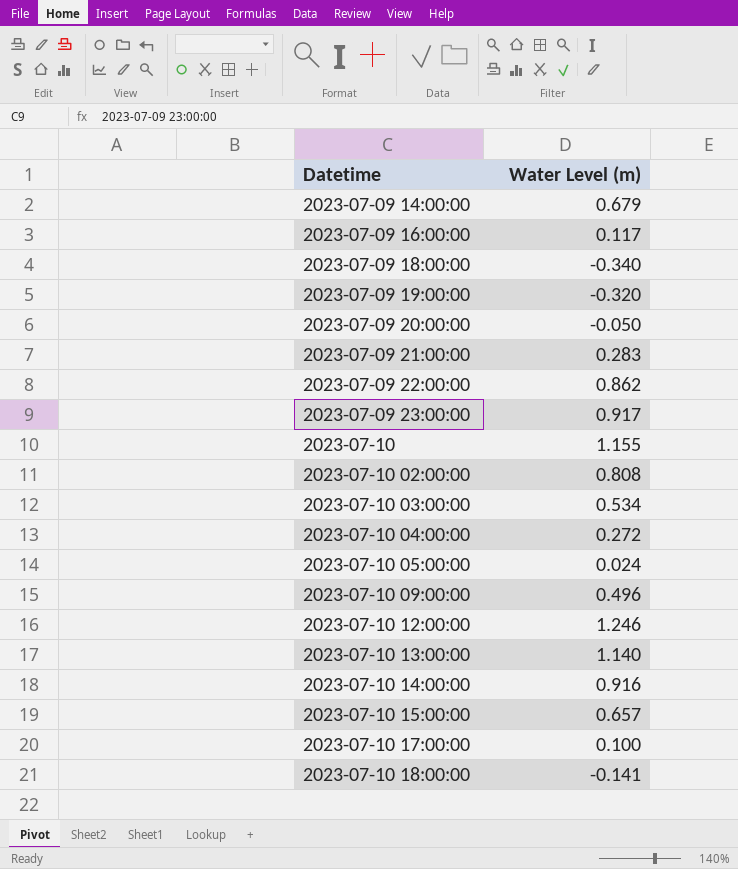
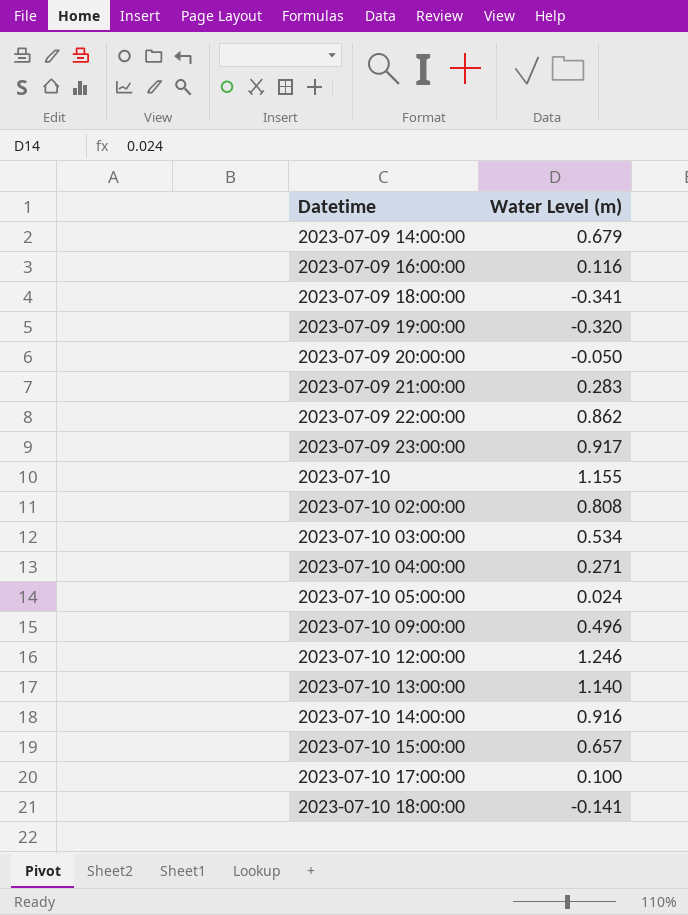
2023-07-09 16:00:00 | Water Level (m): 0.117 -> 0.116
2023-07-09 18:00:00 | Water Level (m): -0.340 -> -0.341
2023-07-10 04:00:00 | Water Level (m): 0.272 -> 0.271

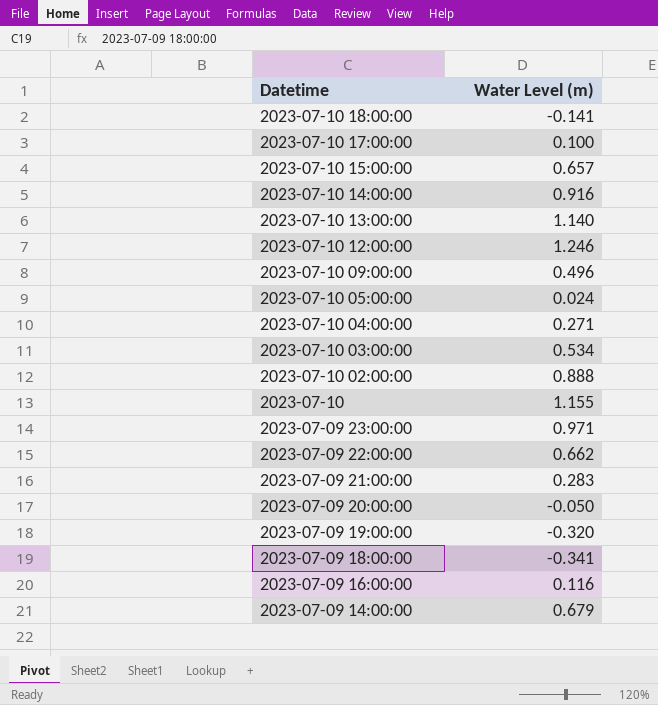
row order: Datetime ascending -> Datetime descending
2023-07-10 02:00:00 | Water Level (m): 0.808 -> 0.888
2023-07-09 23:00:00 | Water Level (m): 0.917 -> 0.971
2023-07-09 22:00:00 | Water Level (m): 0.862 -> 0.662

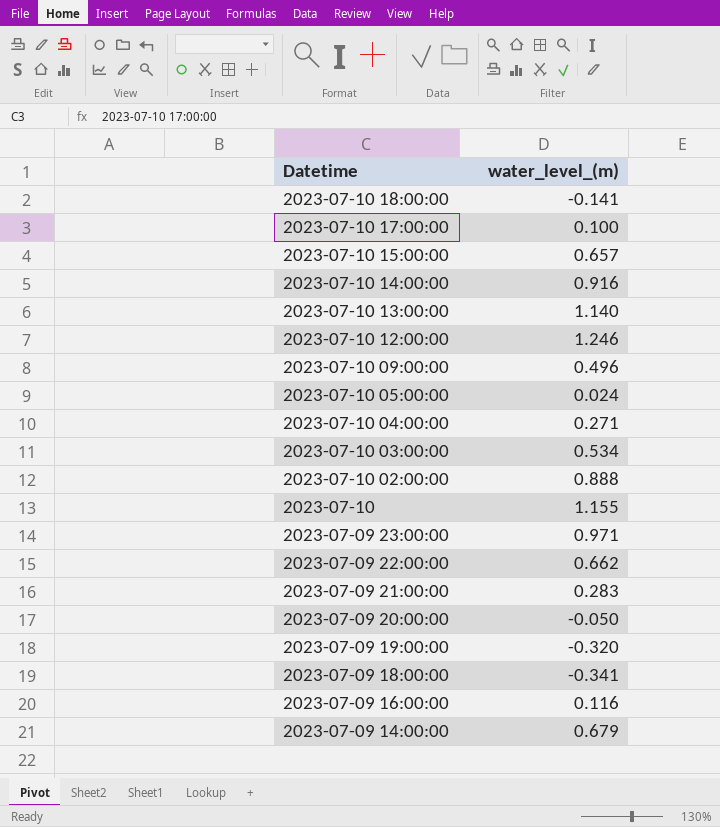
column name: Water Level (m) -> water_level_(m)

